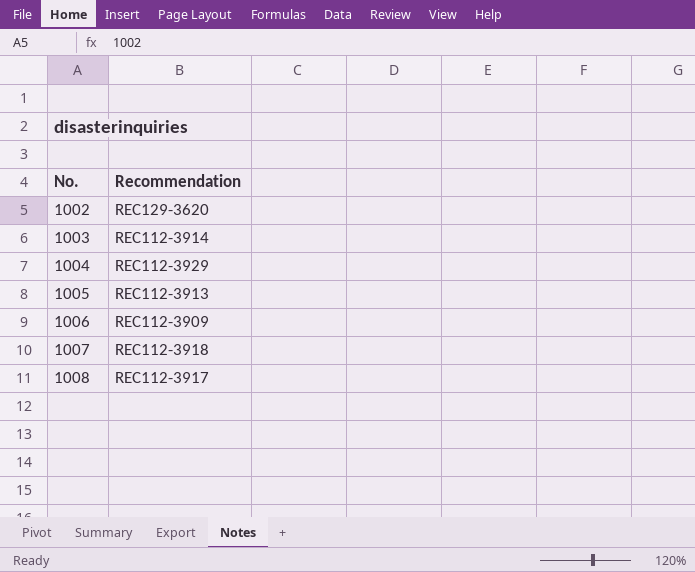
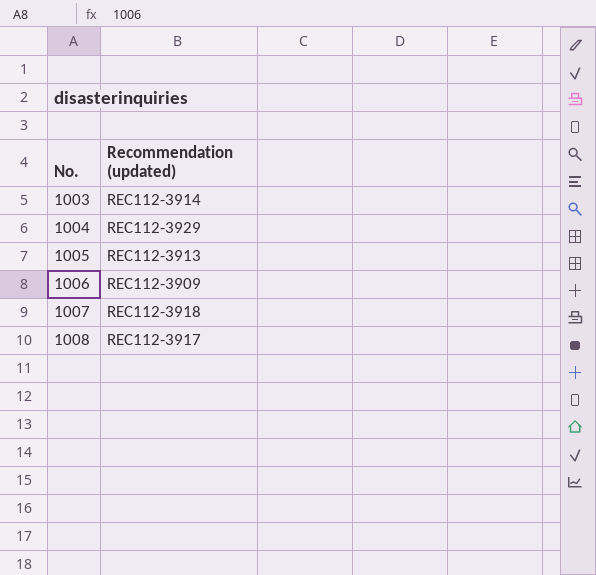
column name: Recommendation -> Recommendation (updated)
row 1002: REC129-3620 -> none

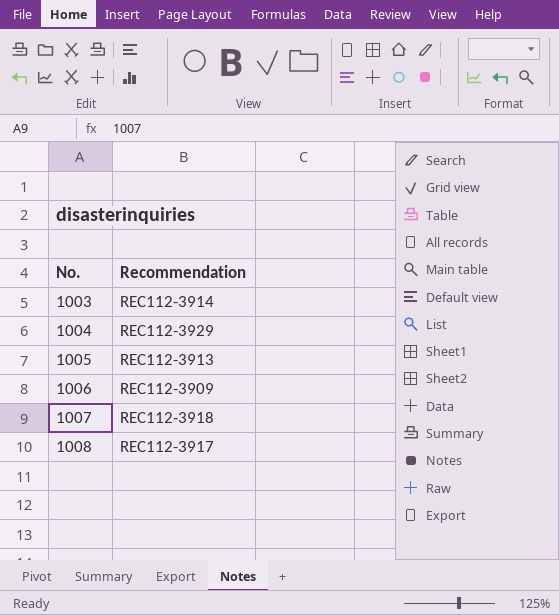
column name: Recommendation (updated) -> Recommendation

